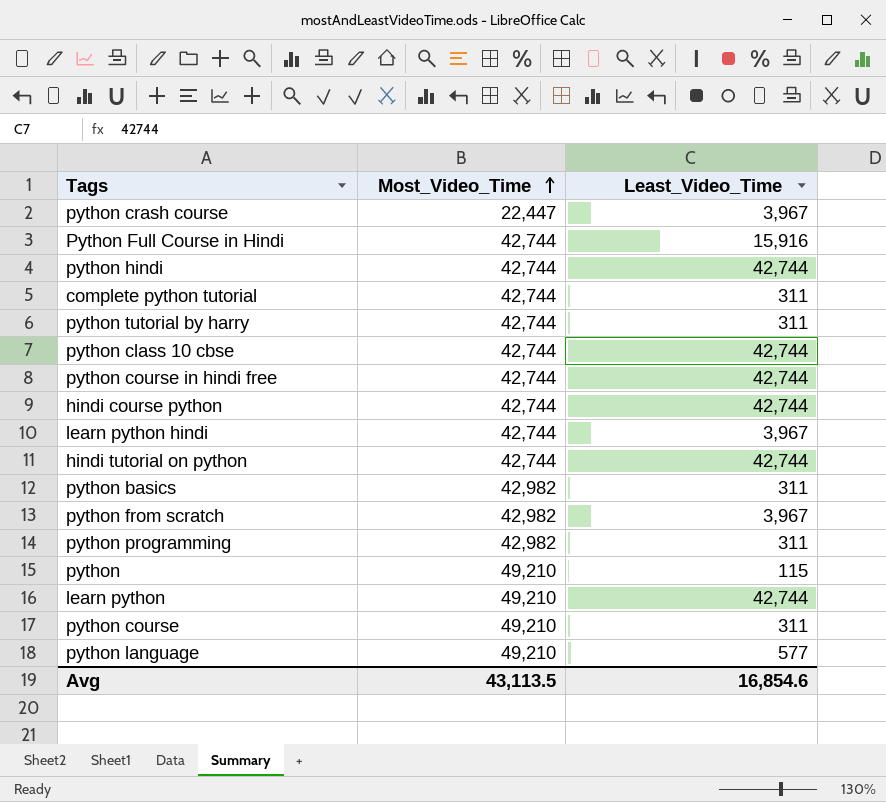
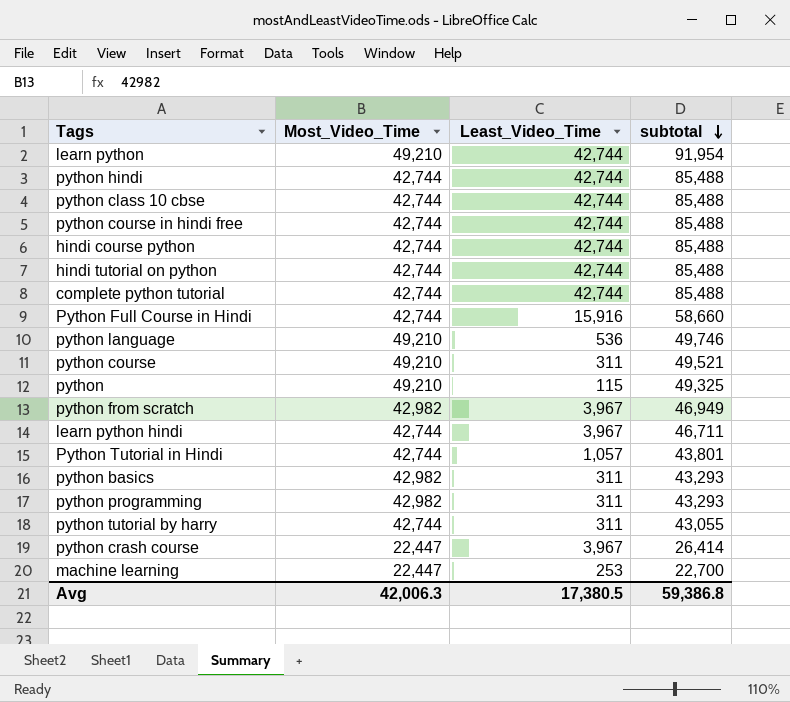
row order: Most_Video_Time ascending -> subtotal descending
column subtotal | formula: none -> [Most_Video_Time] + [Least_Video_Time]
complete python tutorial | Least_Video_Time: 311 -> 42,744
python language | Least_Video_Time: 577 -> 536
row Python Tutorial in Hindi: none -> 42,744 | 1,057 | 43,801
row machine learning: none -> 22,447 | 253 | 22,700
Avg | Most_Video_Time: 43,113.5 -> 42,006.3
Avg | Least_Video_Time: 16,854.6 -> 17,380.5

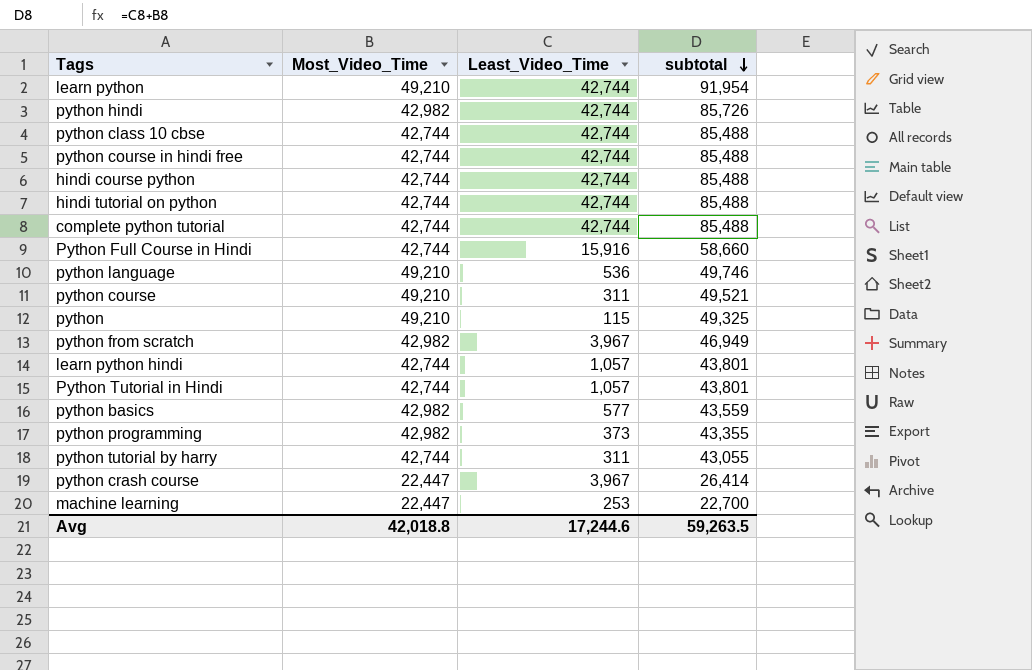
python hindi | Most_Video_Time: 42,744 -> 42,982
python hindi | subtotal: 85,488 -> 85,726
learn python hindi | Least_Video_Time: 3,967 -> 1,057
learn python hindi | subtotal: 46,711 -> 43,801
python basics | Least_Video_Time: 311 -> 577
python basics | subtotal: 43,293 -> 43,559
python programming | Least_Video_Time: 311 -> 373
python programming | subtotal: 43,293 -> 43,355
Avg | Most_Video_Time: 42,006.3 -> 42,018.8
Avg | Least_Video_Time: 17,380.5 -> 17,244.6
Avg | subtotal: 59,386.8 -> 59,263.5

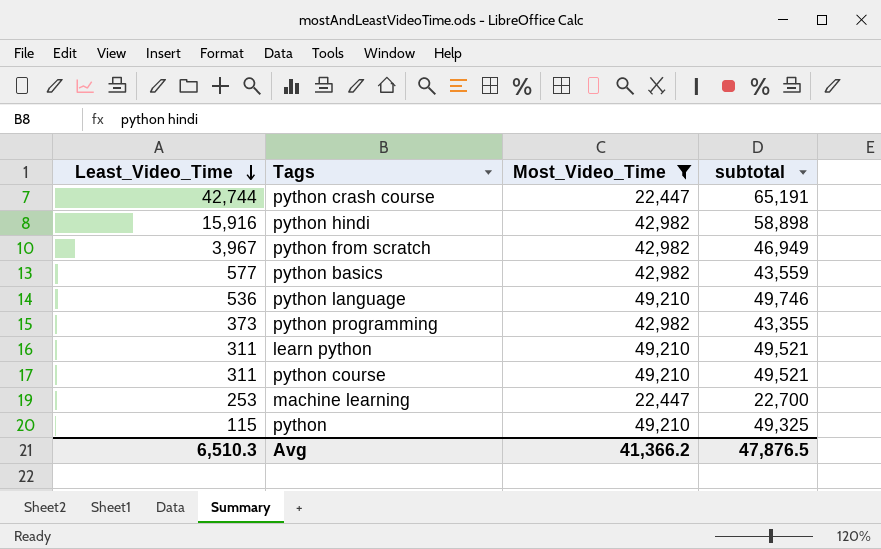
filter: none -> Most_Video_Time != 42,744
row order: subtotal descending -> Least_Video_Time descending
column Least_Video_Time | position: 3 -> 1
python crash course | Least_Video_Time: 3,967 -> 42,744
python crash course | subtotal: 26,414 -> 65,191
python hindi | Least_Video_Time: 42,744 -> 15,916
python hindi | subtotal: 85,726 -> 58,898
learn python | Least_Video_Time: 42,744 -> 311
learn python | subtotal: 91,954 -> 49,521
Avg | Least_Video_Time: 17,244.6 -> 6,510.3
Avg | Most_Video_Time: 42,018.8 -> 41,366.2
Avg | subtotal: 59,263.5 -> 47,876.5

